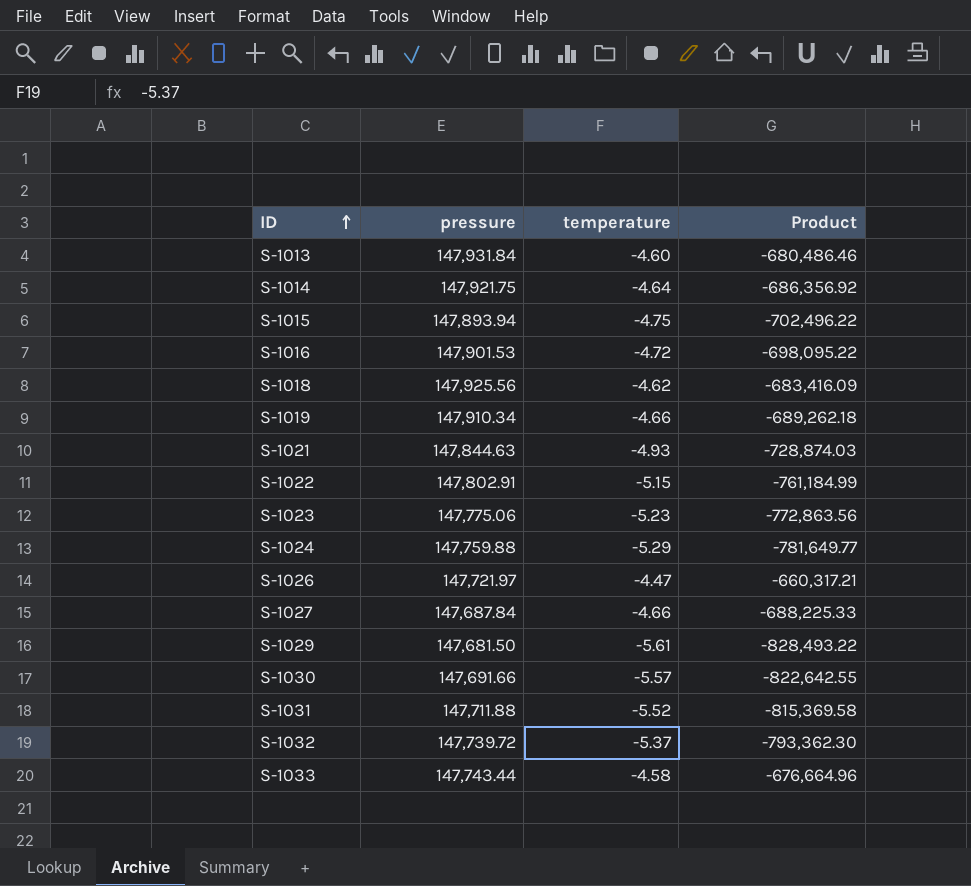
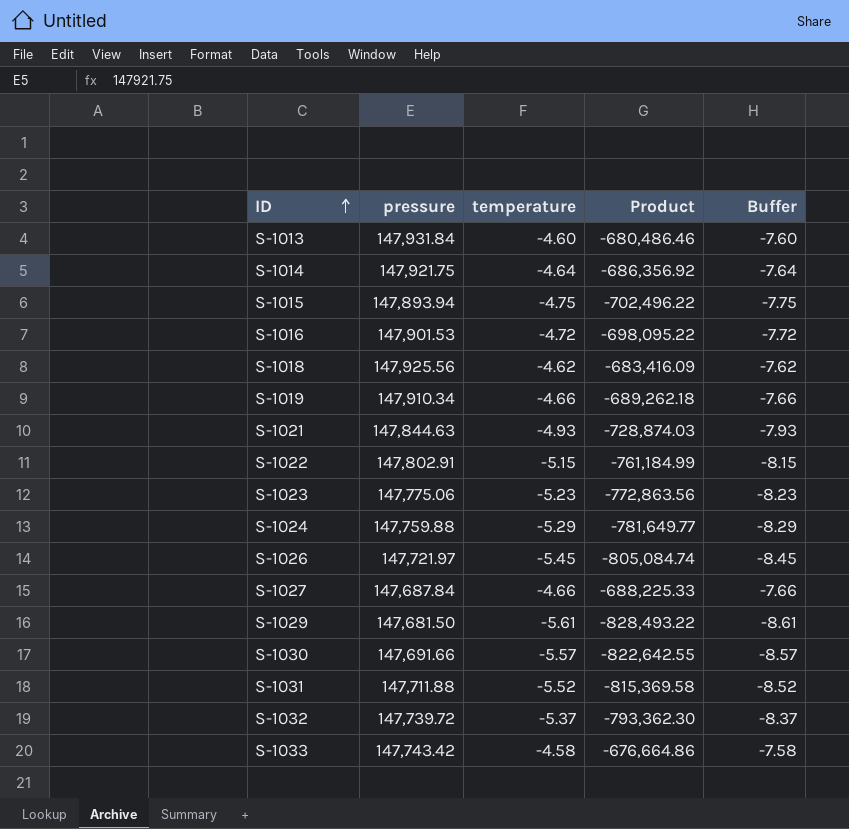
column Buffer | formula: none -> [temperature] - 3
S-1026 | temperature: -4.47 -> -5.45
S-1026 | Product: -660,317.21 -> -805,084.74
S-1033 | pressure: 147,743.44 -> 147,743.42
S-1033 | Product: -676,664.96 -> -676,664.86

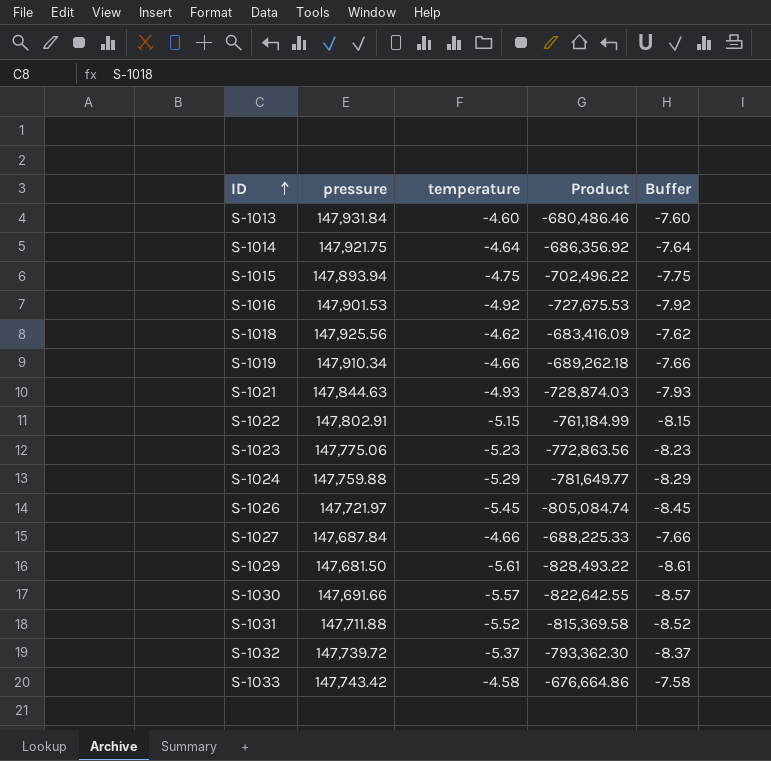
S-1016 | temperature: -4.72 -> -4.92
S-1016 | Product: -698,095.22 -> -727,675.53
S-1016 | Buffer: -7.72 -> -7.92

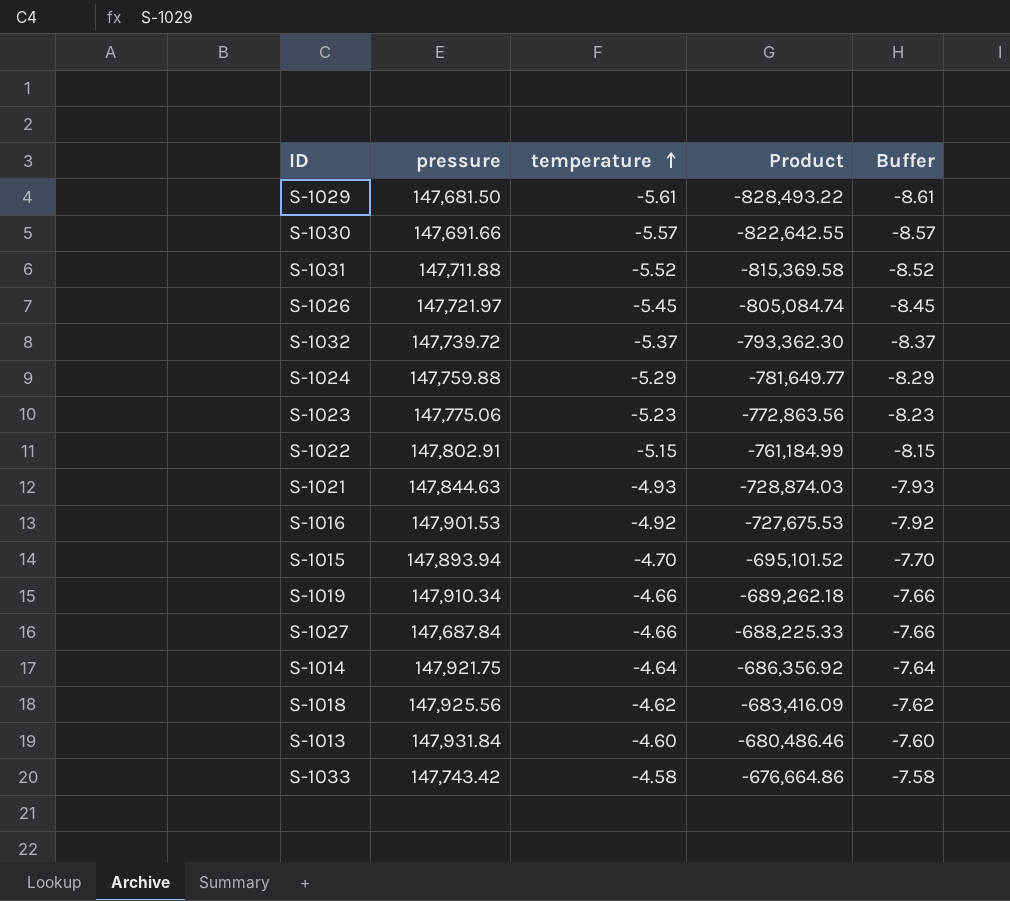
row order: ID ascending -> temperature ascending
S-1015 | temperature: -4.75 -> -4.70
S-1015 | Product: -702,496.22 -> -695,101.52
S-1015 | Buffer: -7.75 -> -7.70

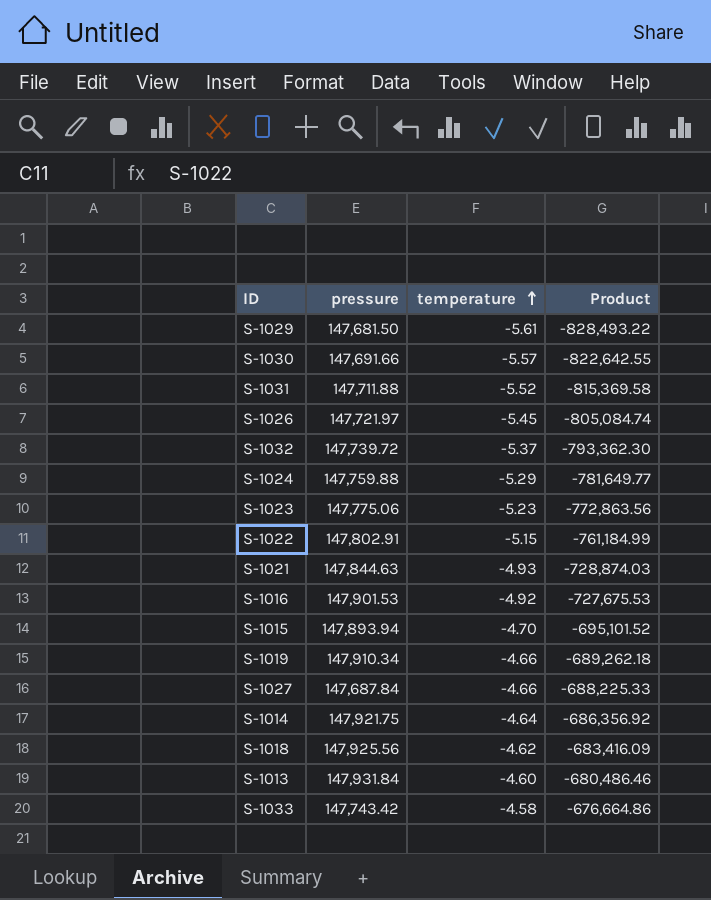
column Buffer | formula: [temperature] - 3 -> none

